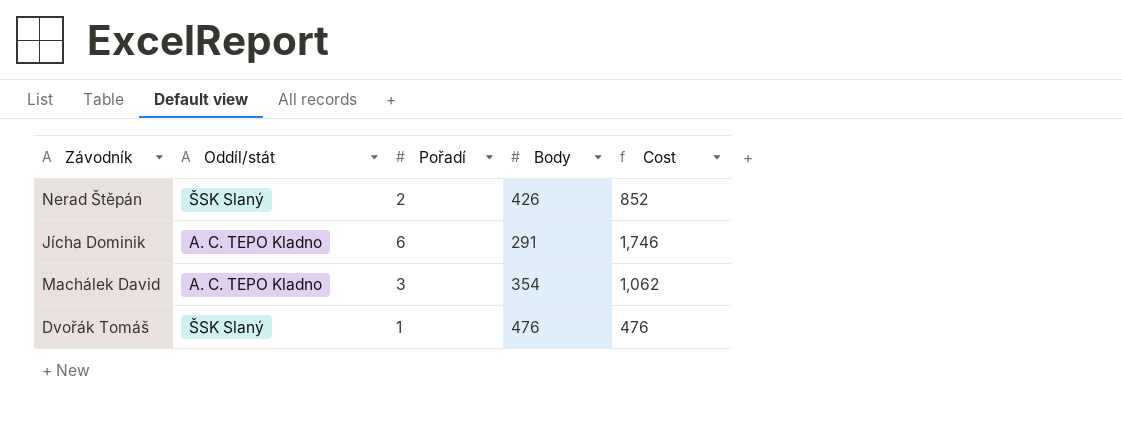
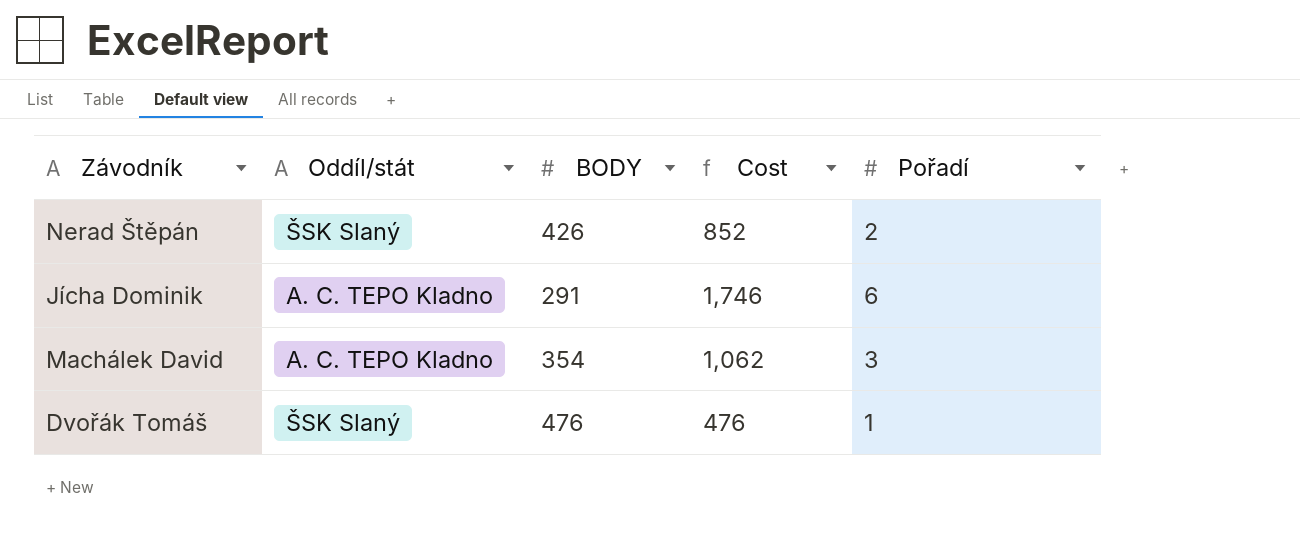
column name: Body -> BODY
column Pořadí | position: 3 -> 5

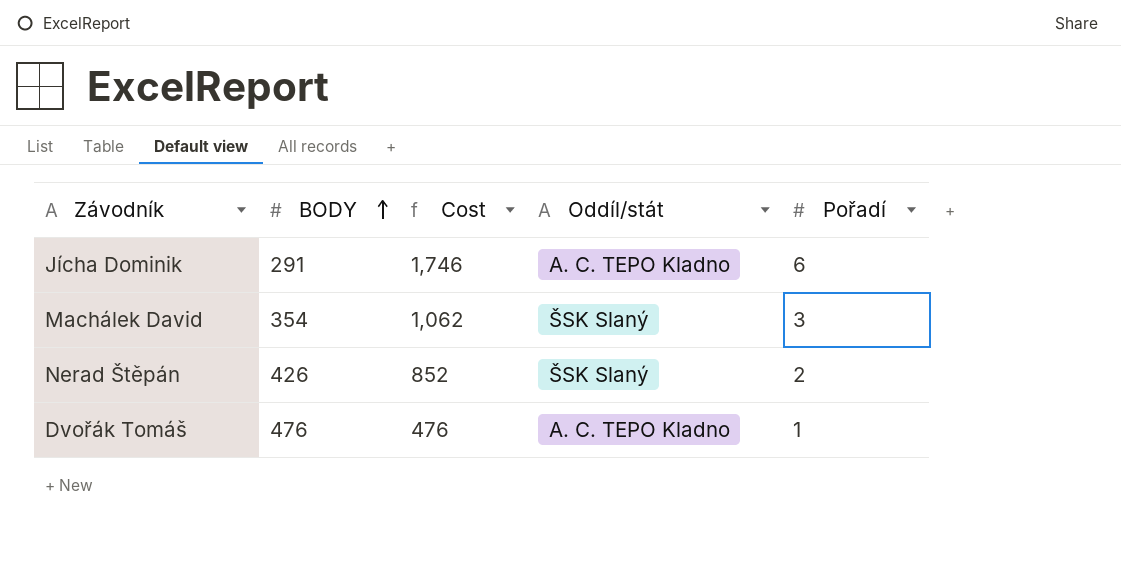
row order: none -> BODY ascending
column Oddíl/stát | position: 2 -> 4
Machálek David | Oddíl/stát: A. C. TEPO Kladno -> ŠSK Slaný
Dvořák Tomáš | Oddíl/stát: ŠSK Slaný -> A. C. TEPO Kladno

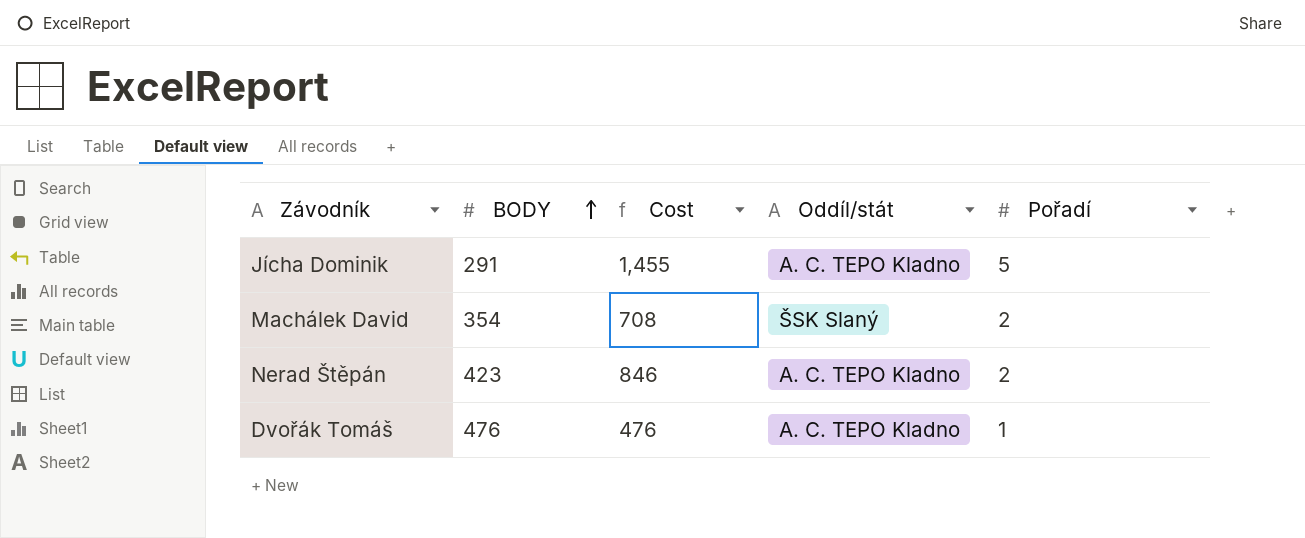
Jícha Dominik | Cost: 1,746 -> 1,455
Jícha Dominik | Pořadí: 6 -> 5
Machálek David | Cost: 1,062 -> 708
Machálek David | Pořadí: 3 -> 2
Nerad Štěpán | BODY: 426 -> 423
Nerad Štěpán | Cost: 852 -> 846
Nerad Štěpán | Oddíl/stát: ŠSK Slaný -> A. C. TEPO Kladno

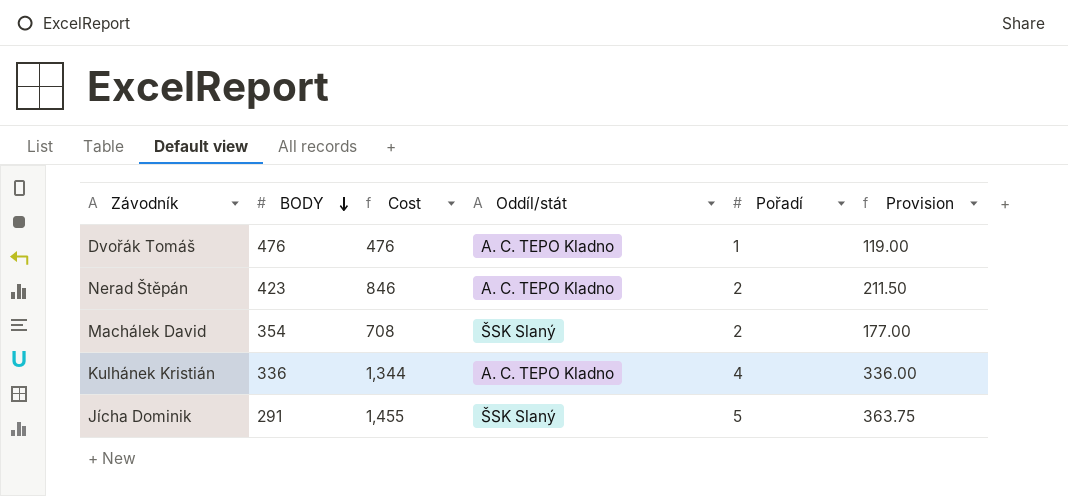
row order: BODY ascending -> BODY descending
column Provision | formula: none -> [Cost] * 0.25
row Kulhánek Kristián: none -> 336 | 1,344 | A. C. TEPO Kladno | 4 | 336.00
Jícha Dominik | Oddíl/stát: A. C. TEPO Kladno -> ŠSK Slaný

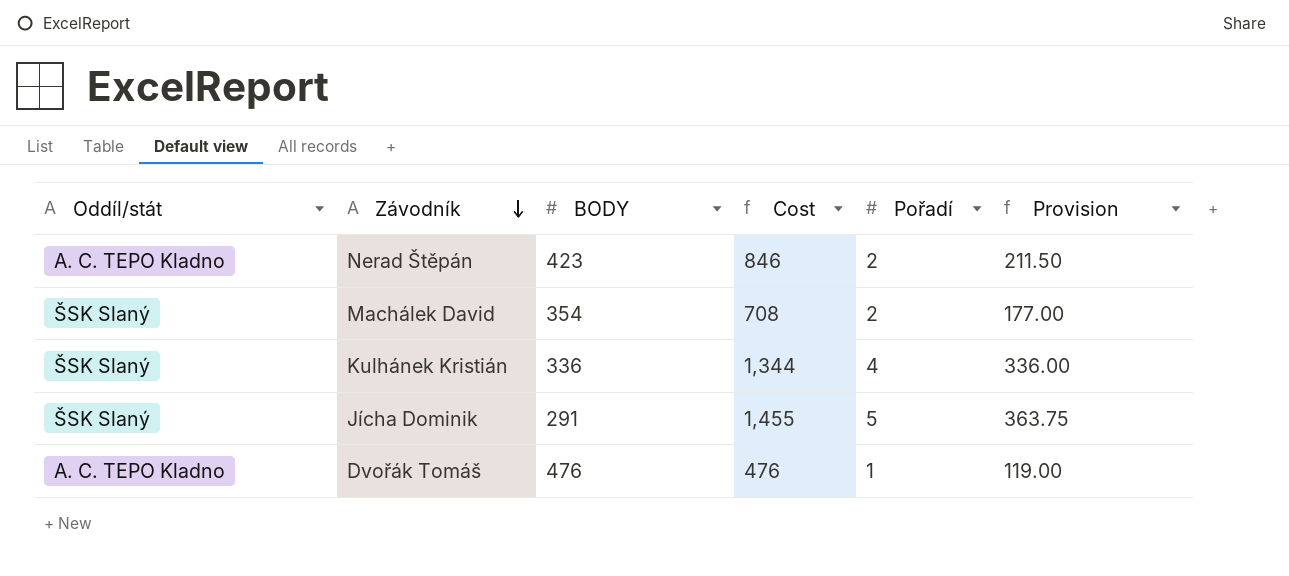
row order: BODY descending -> Závodník descending
column Oddíl/stát | position: 4 -> 1
Kulhánek Kristián | Oddíl/stát: A. C. TEPO Kladno -> ŠSK Slaný

